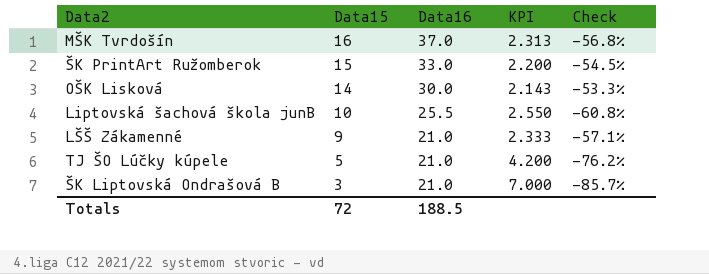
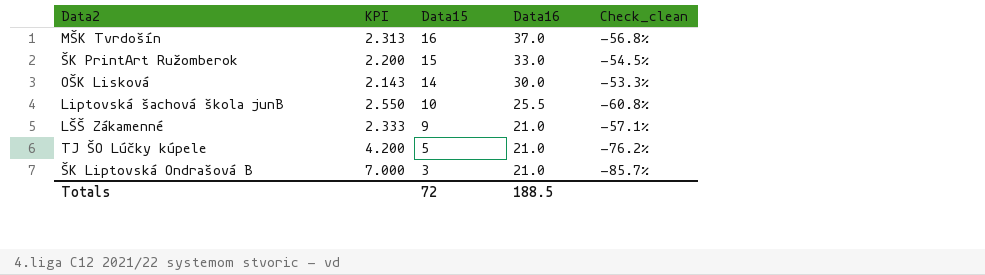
column KPI | position: 4 -> 2
column name: Check -> Check_clean

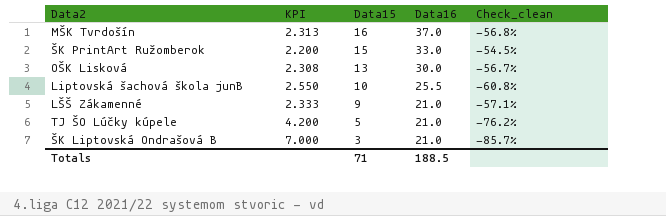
OŠK Lisková | KPI: 2.143 -> 2.308
OŠK Lisková | Data15: 14 -> 13
OŠK Lisková | Check_clean: -53.3% -> -56.7%
Totals | Data15: 72 -> 71

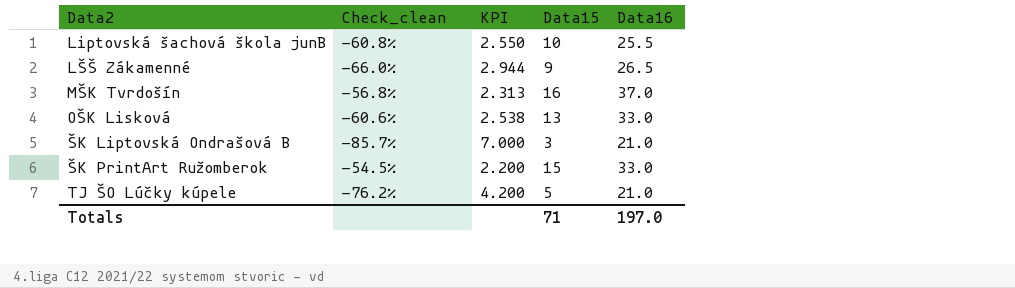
row order: Data15 descending -> Data2 ascending
column Check_clean | position: 5 -> 2
LŠŠ Zákamenné | Check_clean: -57.1% -> -66.0%
LŠŠ Zákamenné | KPI: 2.333 -> 2.944
LŠŠ Zákamenné | Data16: 21.0 -> 26.5
OŠK Lisková | Check_clean: -56.7% -> -60.6%
OŠK Lisková | KPI: 2.308 -> 2.538
OŠK Lisková | Data16: 30.0 -> 33.0
Totals | Data16: 188.5 -> 197.0

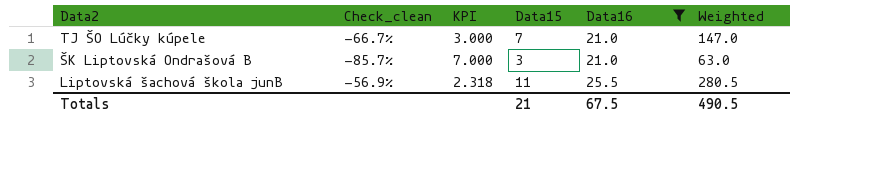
filter: none -> Data16 <= 25.5
row order: Data2 ascending -> Data2 descending
column Weighted | formula: none -> [Data15] * [Data16]
TJ ŠO Lúčky kúpele | Check_clean: -76.2% -> -66.7%
TJ ŠO Lúčky kúpele | KPI: 4.200 -> 3.000
TJ ŠO Lúčky kúpele | Data15: 5 -> 7
Liptovská šachová škola junB | Check_clean: -60.8% -> -56.9%
Liptovská šachová škola junB | KPI: 2.550 -> 2.318
Liptovská šachová škola junB | Data15: 10 -> 11
Totals | Data15: 71 -> 21
Totals | Data16: 197.0 -> 67.5

